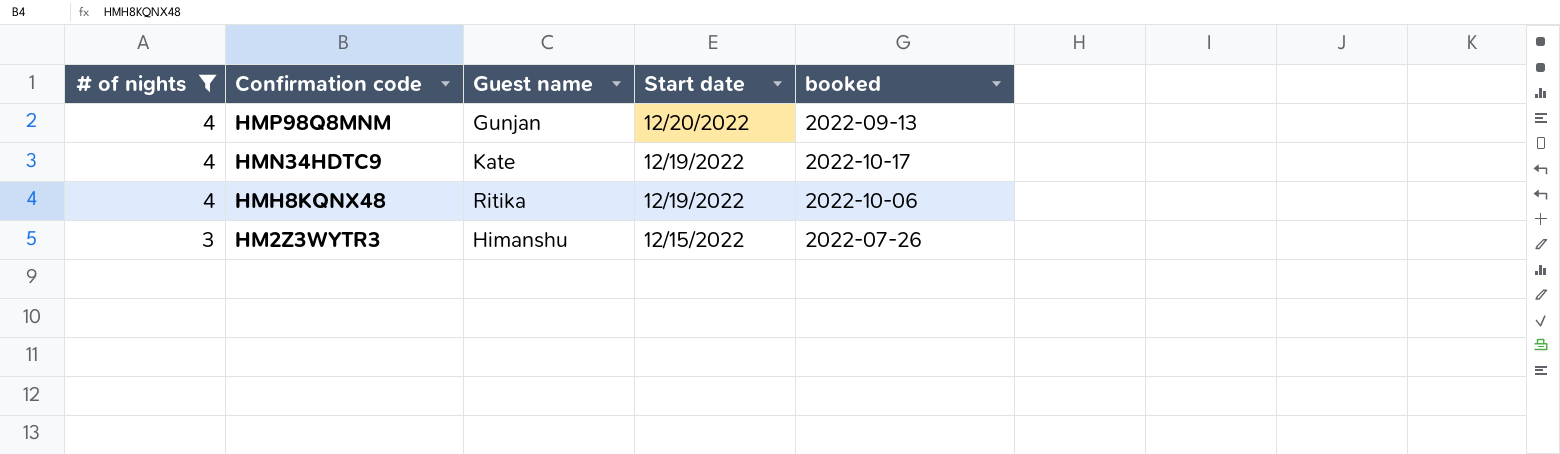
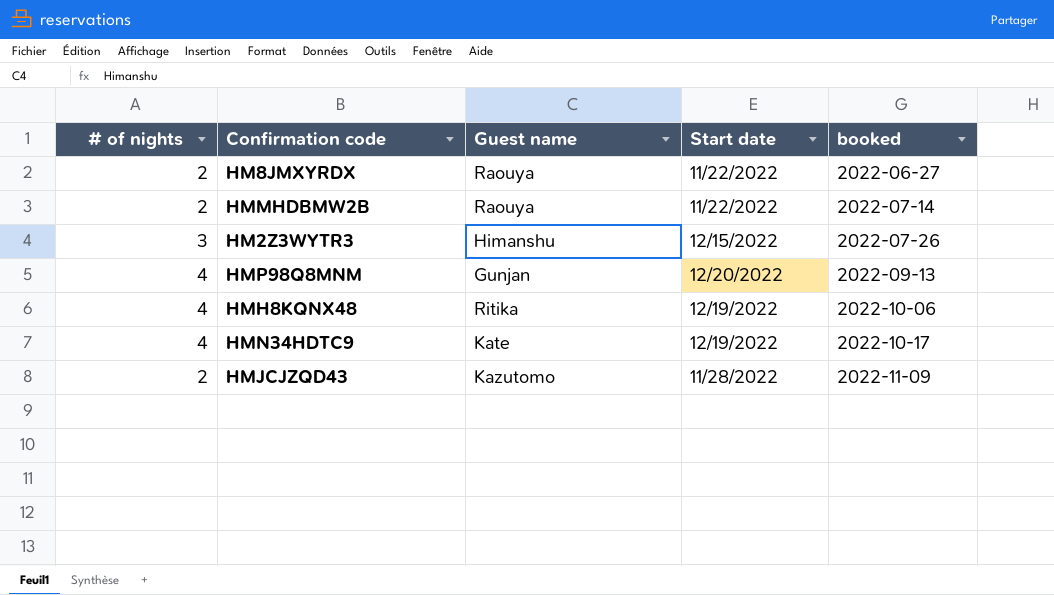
filter: # of nights != 2 -> none
row order: # of nights descending -> booked ascending

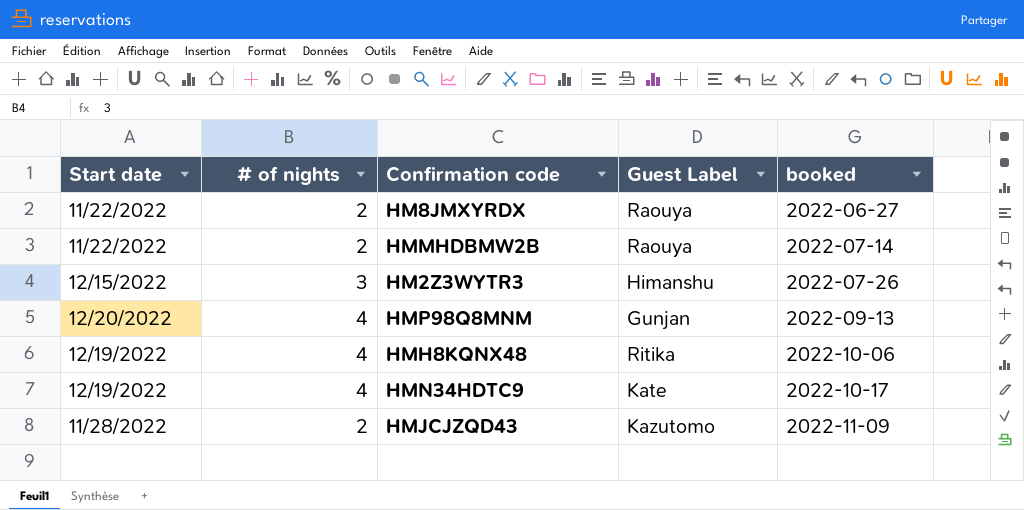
column Start date | position: 4 -> 1
column name: Guest name -> Guest Label

